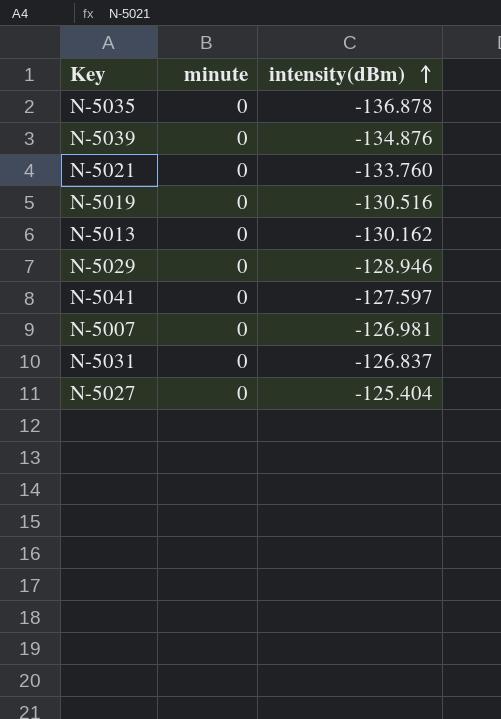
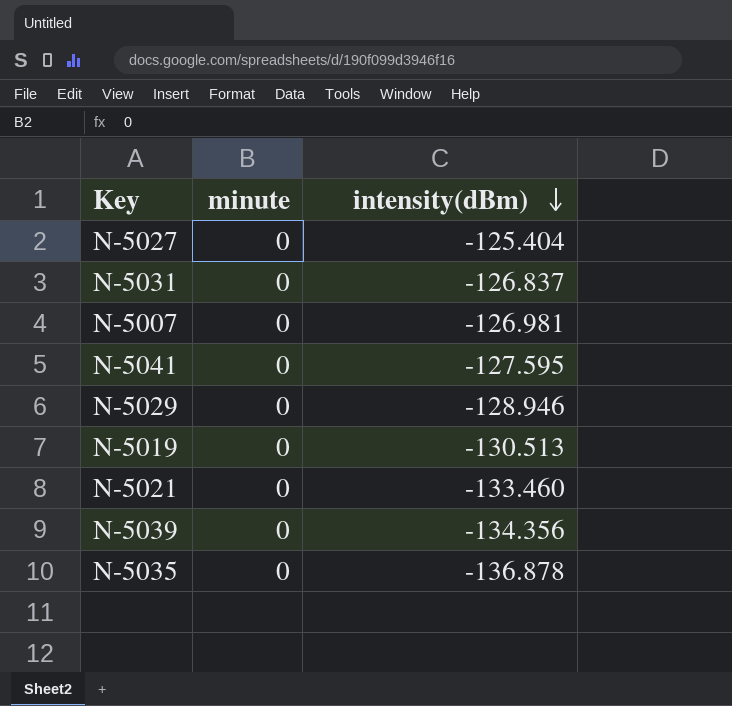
row order: intensity(dBm) ascending -> intensity(dBm) descending
row N-5013: 0 | -130.162 -> none
N-5041 | intensity(dBm): -127.597 -> -127.595
N-5019 | intensity(dBm): -130.516 -> -130.513
N-5021 | intensity(dBm): -133.760 -> -133.460
N-5039 | intensity(dBm): -134.876 -> -134.356

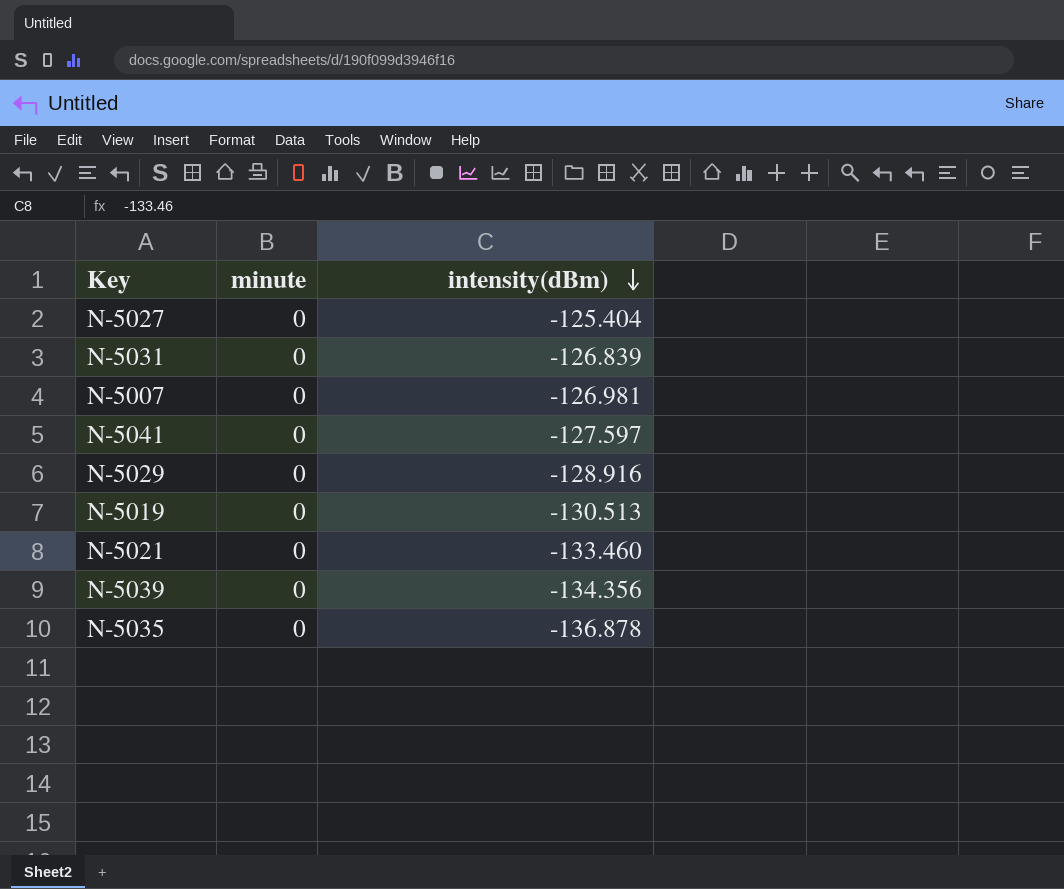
N-5031 | intensity(dBm): -126.837 -> -126.839
N-5041 | intensity(dBm): -127.595 -> -127.597
N-5029 | intensity(dBm): -128.946 -> -128.916

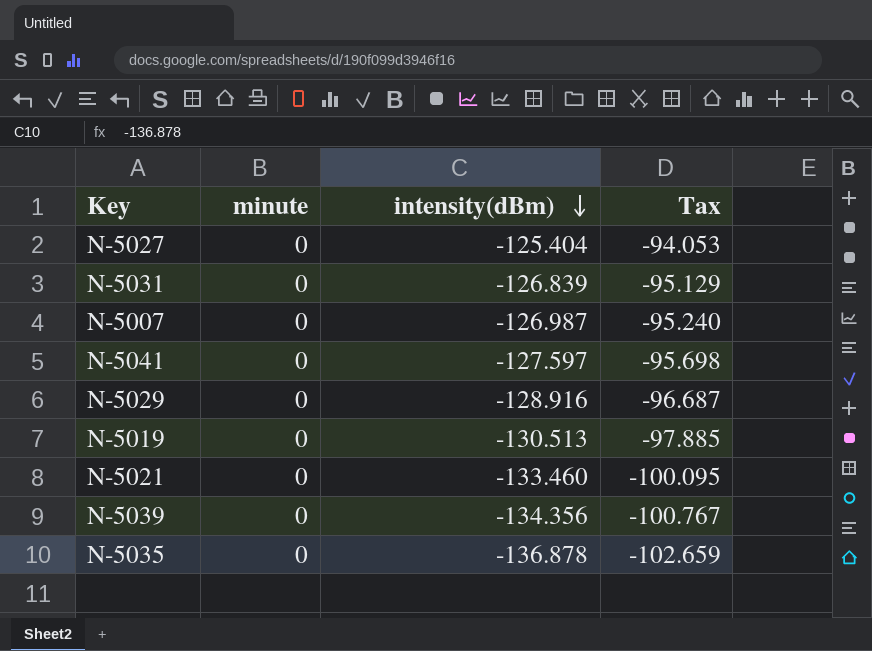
column Tax | formula: none -> [intensity(dBm)] * 0.75
N-5007 | intensity(dBm): -126.981 -> -126.987

